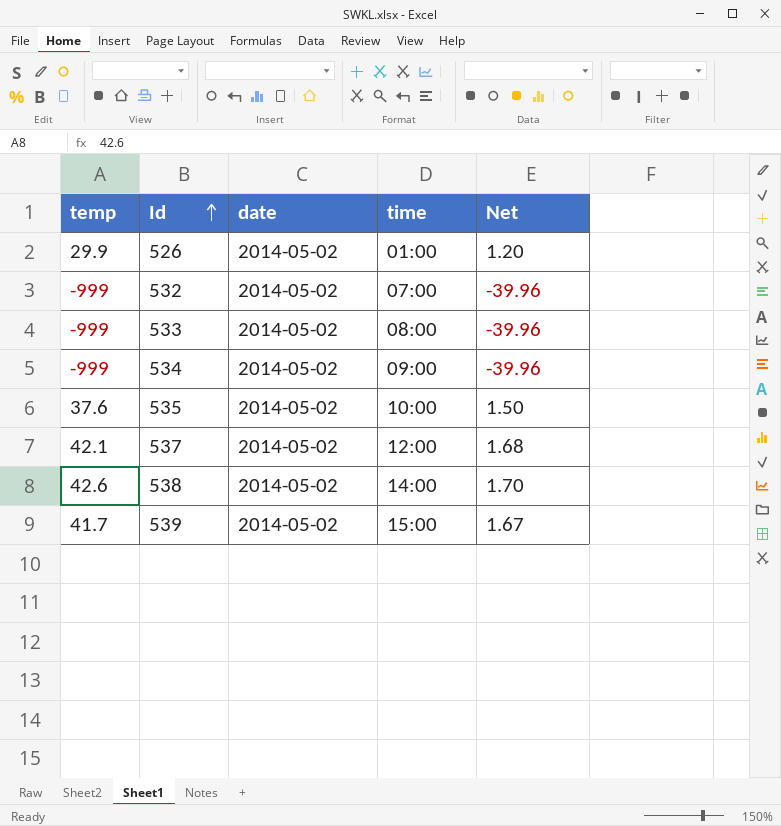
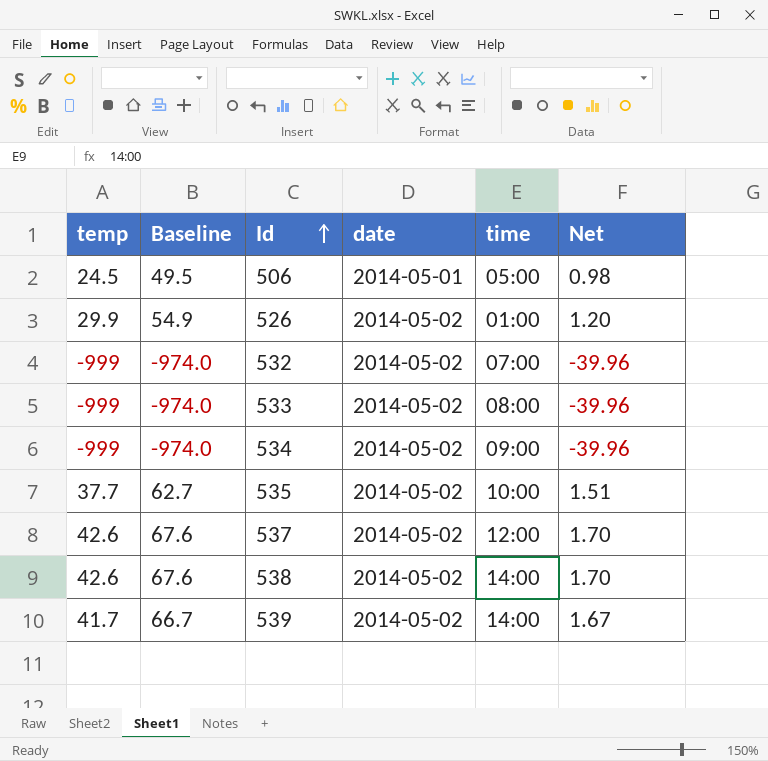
column Baseline | formula: none -> [temp] + 25
row 506: none -> 24.5 | 49.5 | 2014-05-01 | 05:00 | 0.98
535 | temp: 37.6 -> 37.7
535 | Net: 1.50 -> 1.51
537 | temp: 42.1 -> 42.6
537 | Net: 1.68 -> 1.70
539 | time: 15:00 -> 14:00

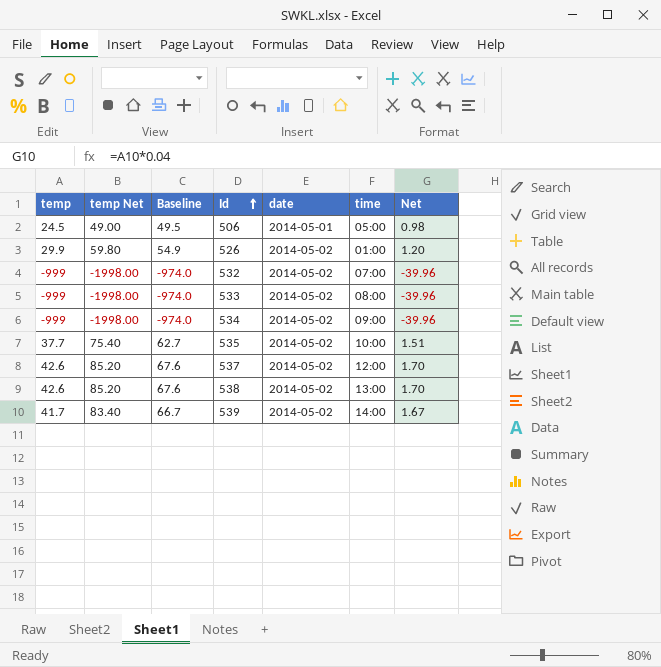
column temp Net | formula: none -> [temp] * 2
538 | time: 14:00 -> 13:00

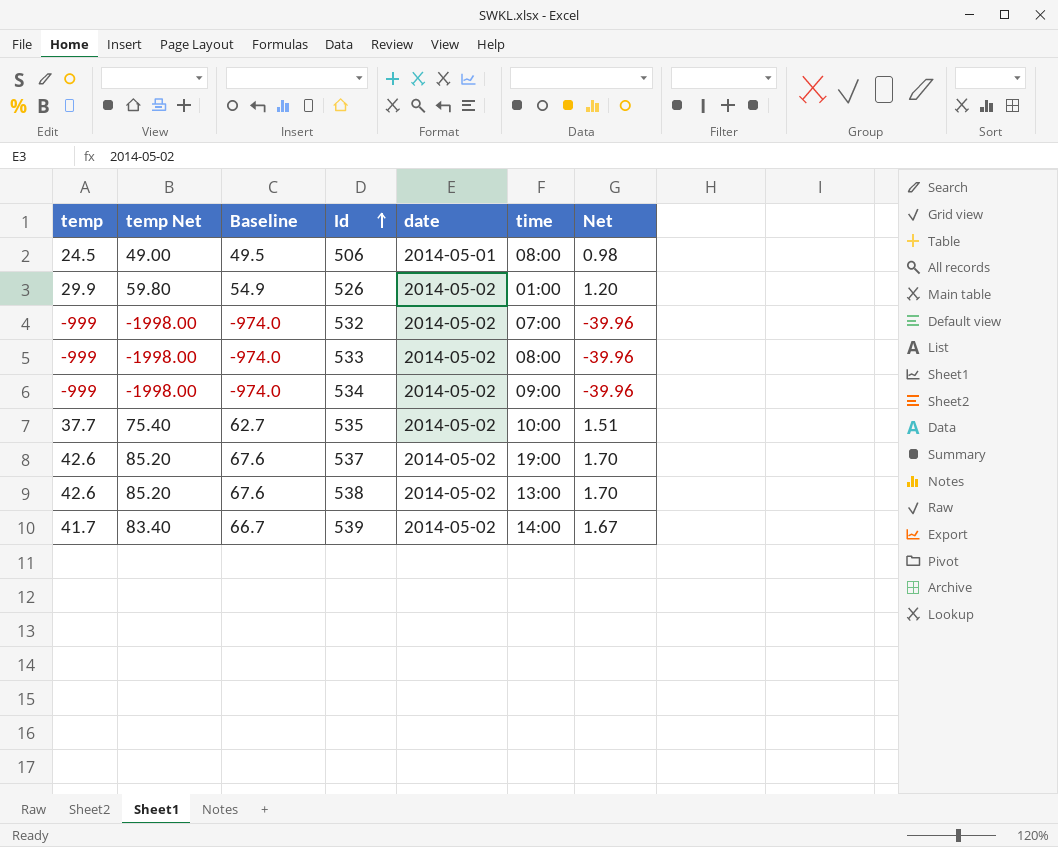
506 | time: 05:00 -> 08:00
537 | time: 12:00 -> 19:00

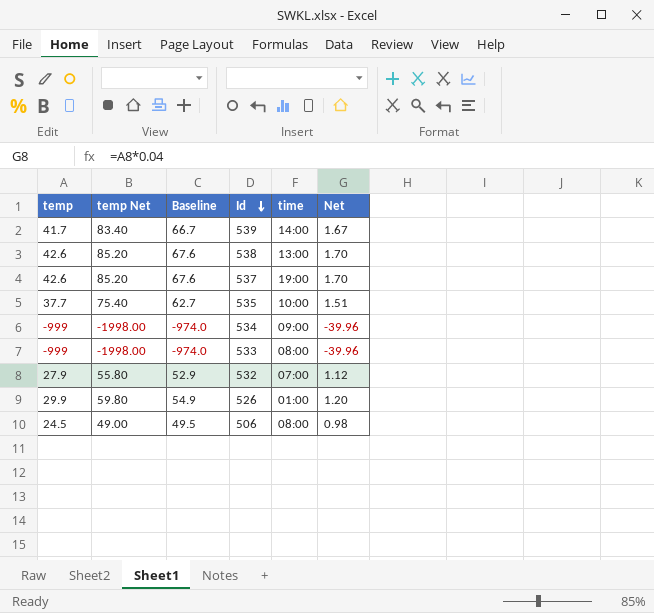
row order: Id ascending -> Id descending
column date | position: 5 -> none
532 | temp: -999 -> 27.9
532 | temp Net: -1998.00 -> 55.80
532 | Baseline: -974.0 -> 52.9
532 | Net: -39.96 -> 1.12

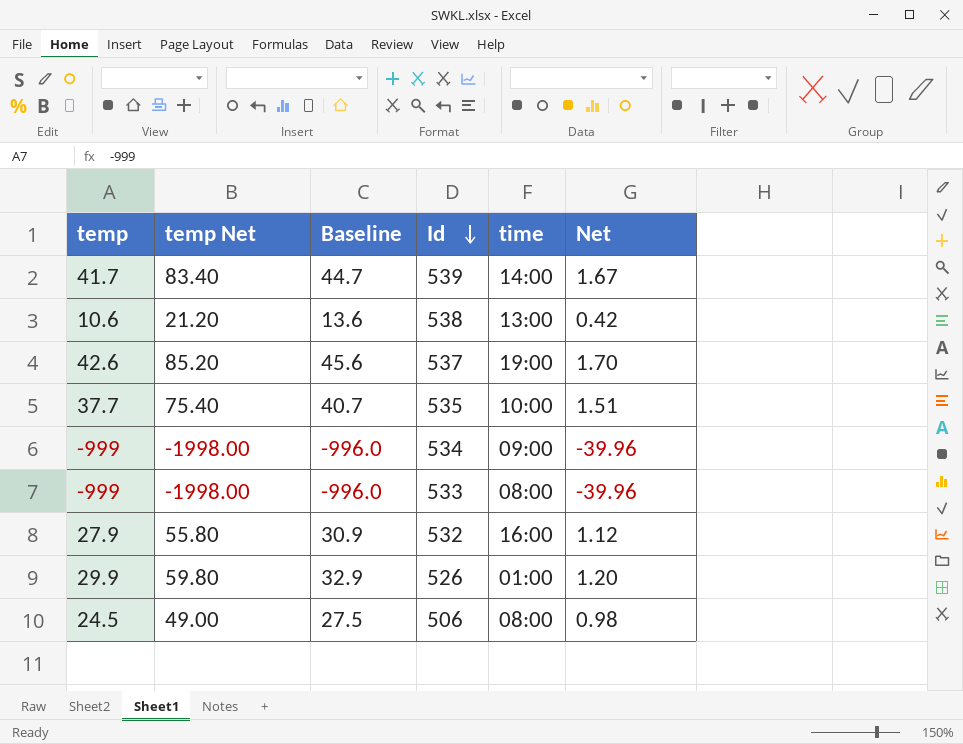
column Baseline | formula: [temp] + 25 -> [temp] + 3
538 | temp: 42.6 -> 10.6
538 | temp Net: 85.20 -> 21.20
538 | Net: 1.70 -> 0.42
532 | time: 07:00 -> 16:00

